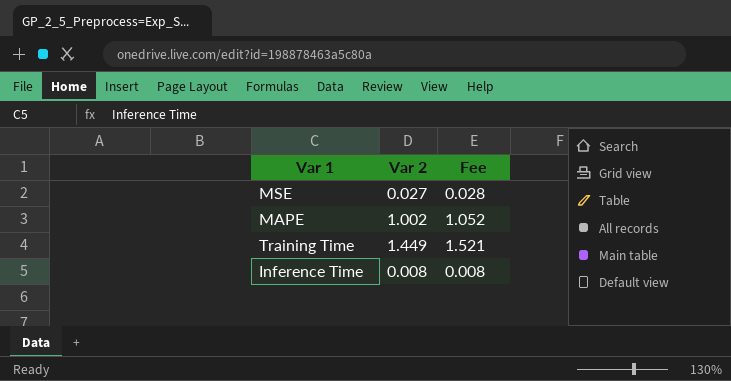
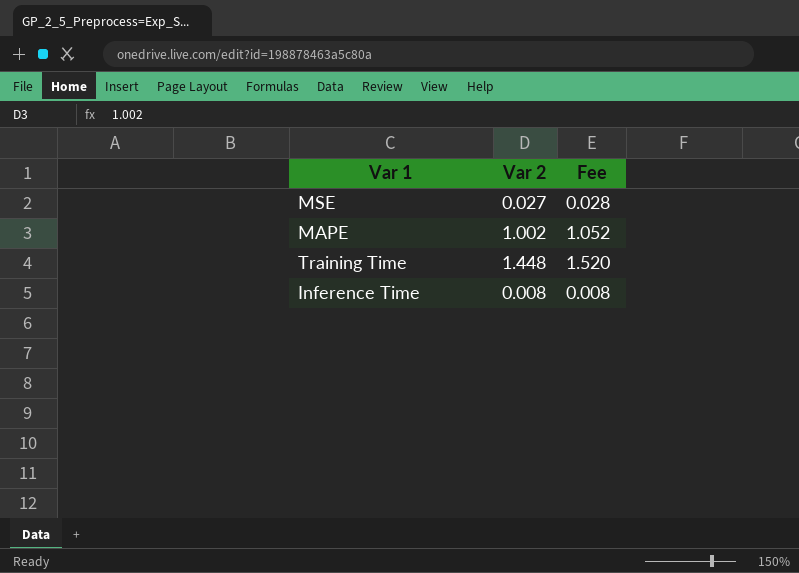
Training Time | Var 2: 1.449 -> 1.448
Training Time | Fee: 1.521 -> 1.520

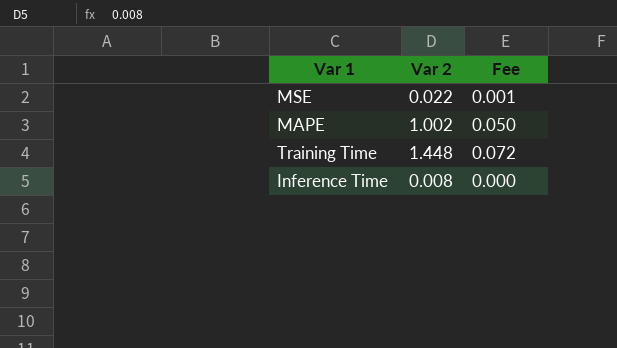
column Fee | formula: [Var 2] * 1.05 -> [Var 2] * 0.05
MSE | Var 2: 0.027 -> 0.022

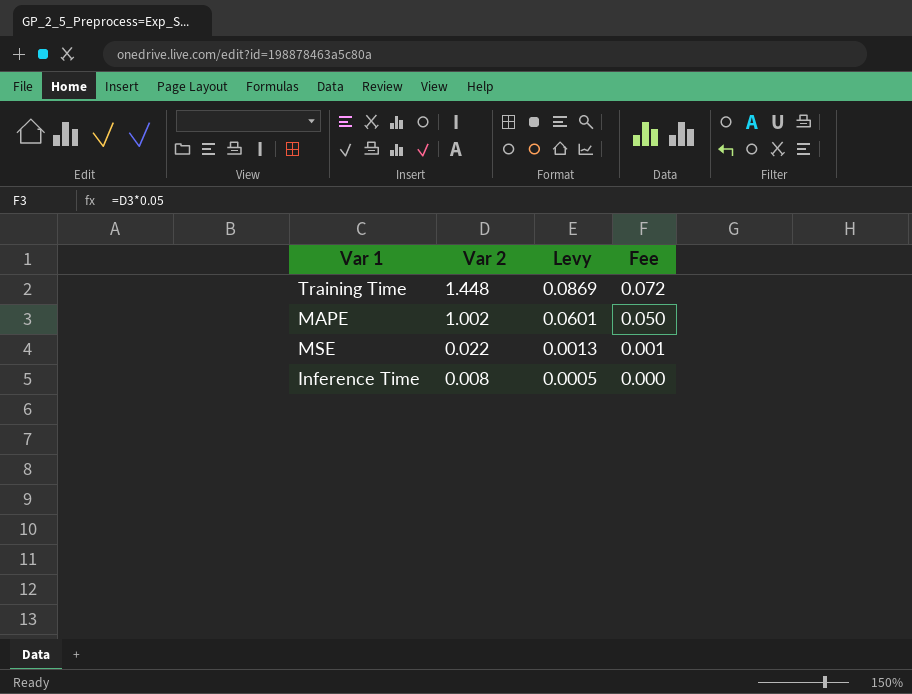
row order: none -> Var 2 descending
column Levy | formula: none -> [Var 2] * 0.06

